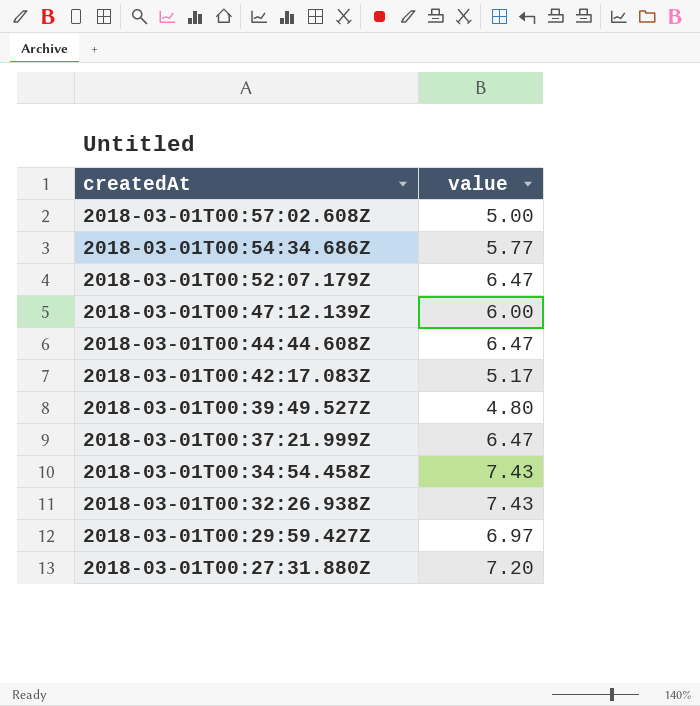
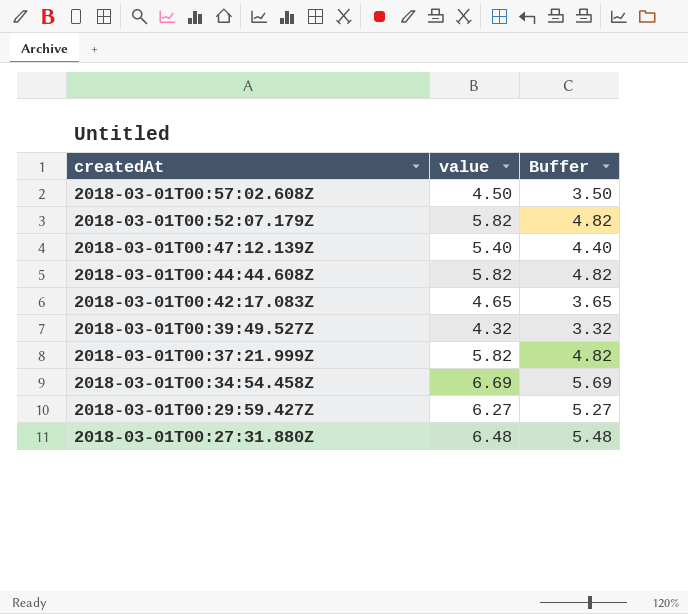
column Buffer | formula: none -> [value] - 1
row 2018-03-01T00:54:34.686Z: 5.77 -> none
row 2018-03-01T00:32:26.938Z: 7.43 -> none
2018-03-01T00:57:02.608Z | value: 5.00 -> 4.50
2018-03-01T00:52:07.179Z | value: 6.47 -> 5.82
2018-03-01T00:47:12.139Z | value: 6.00 -> 5.40
2018-03-01T00:44:44.608Z | value: 6.47 -> 5.82
2018-03-01T00:42:17.083Z | value: 5.17 -> 4.65
2018-03-01T00:39:49.527Z | value: 4.80 -> 4.32
2018-03-01T00:37:21.999Z | value: 6.47 -> 5.82
2018-03-01T00:34:54.458Z | value: 7.43 -> 6.69
2018-03-01T00:29:59.427Z | value: 6.97 -> 6.27
2018-03-01T00:27:31.880Z | value: 7.20 -> 6.48

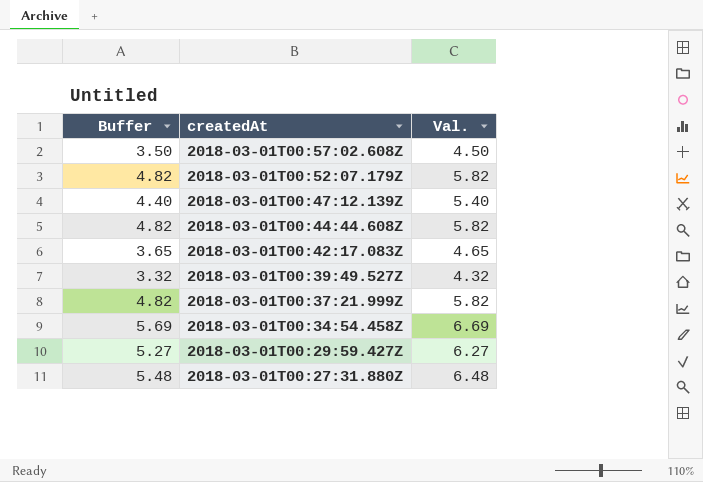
column Buffer | position: 3 -> 1
column name: value -> Val.

